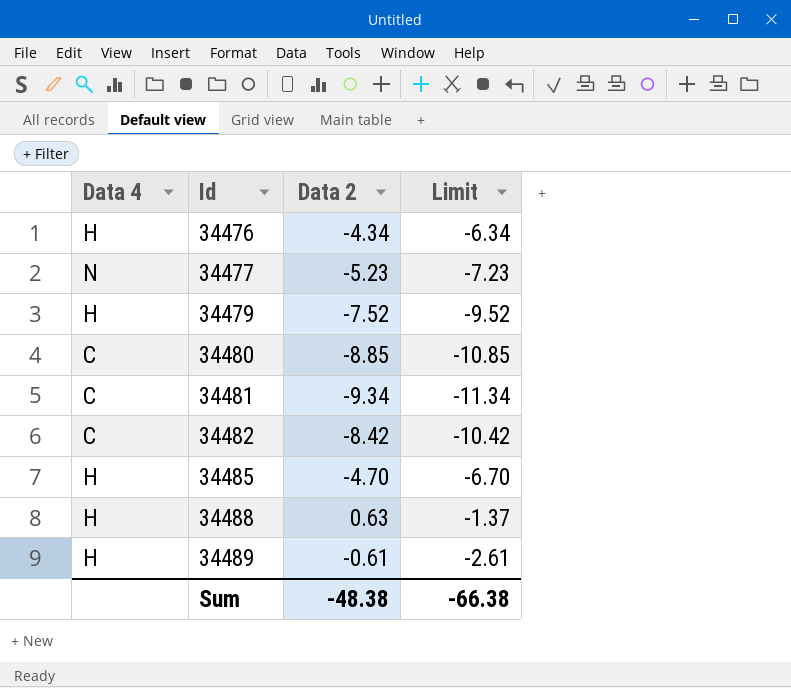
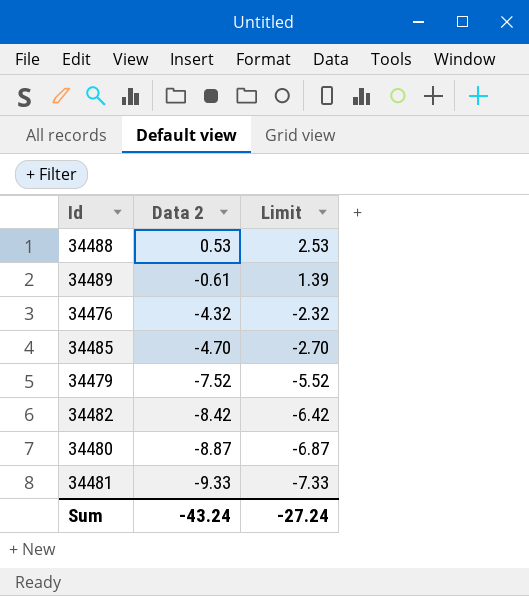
row order: Id ascending -> Data 2 descending
column Data 4 | position: 1 -> none
column Limit | formula: [Data 2] - 2 -> [Data 2] + 2
row 34477: N | -5.23 | -7.23 -> none
34488 | Data 2: 0.63 -> 0.53
34476 | Data 2: -4.34 -> -4.32
34480 | Data 2: -8.85 -> -8.87
34481 | Data 2: -9.34 -> -9.33
Sum | Data 2: -48.38 -> -43.24
Sum | Limit: -66.38 -> -27.24

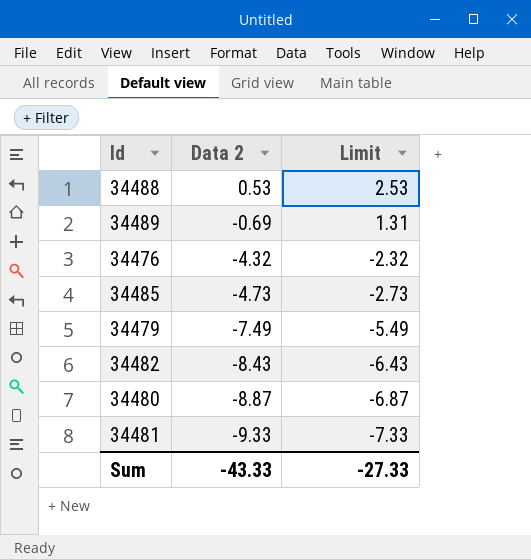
34489 | Data 2: -0.61 -> -0.69
34489 | Limit: 1.39 -> 1.31
34485 | Data 2: -4.70 -> -4.73
34485 | Limit: -2.70 -> -2.73
34479 | Data 2: -7.52 -> -7.49
34479 | Limit: -5.52 -> -5.49
34482 | Data 2: -8.42 -> -8.43
34482 | Limit: -6.42 -> -6.43
Sum | Data 2: -43.24 -> -43.33
Sum | Limit: -27.24 -> -27.33

